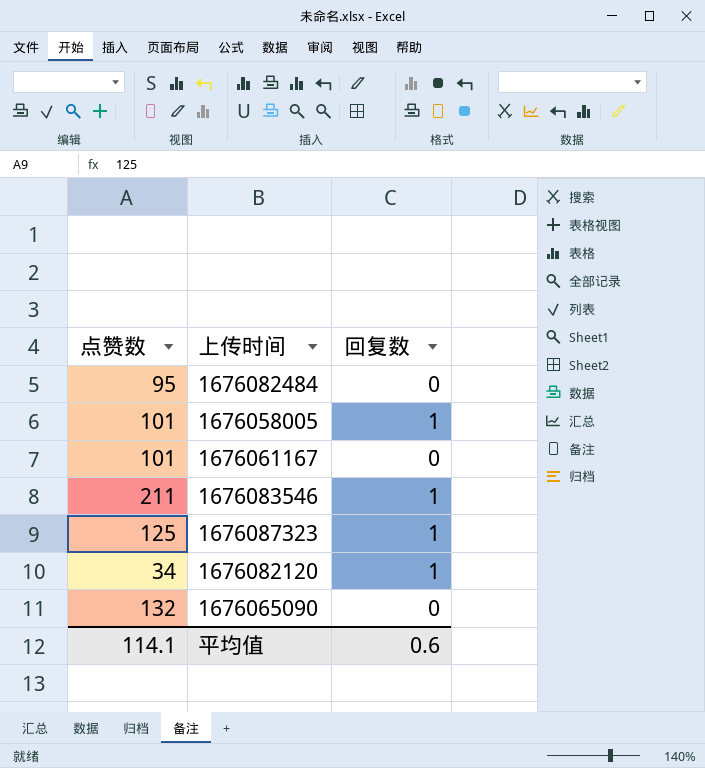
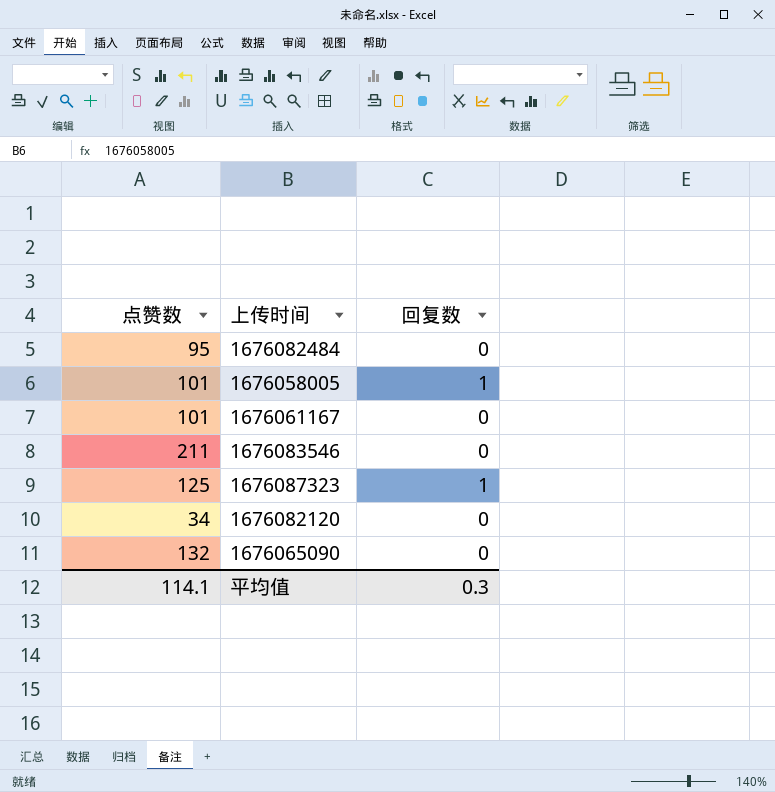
1676083546 | 回复数: 1 -> 0
1676082120 | 回复数: 1 -> 0
平均值 | 回复数: 0.6 -> 0.3

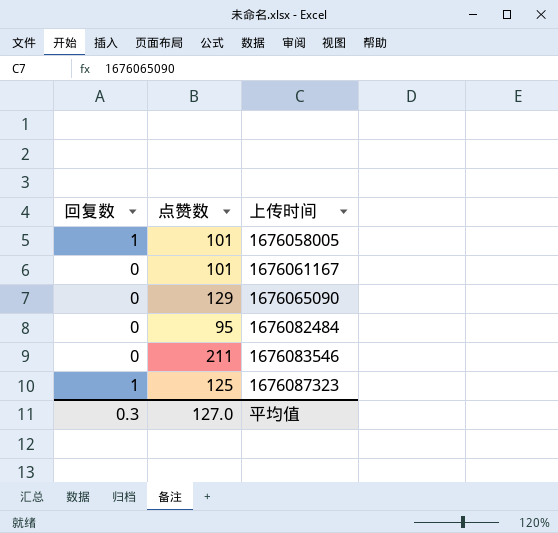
row order: none -> 上传时间 ascending
column 回复数 | position: 3 -> 1
row 1676082120: 34 | 0 -> none
1676065090 | 点赞数: 132 -> 129
平均值 | 点赞数: 114.1 -> 127.0

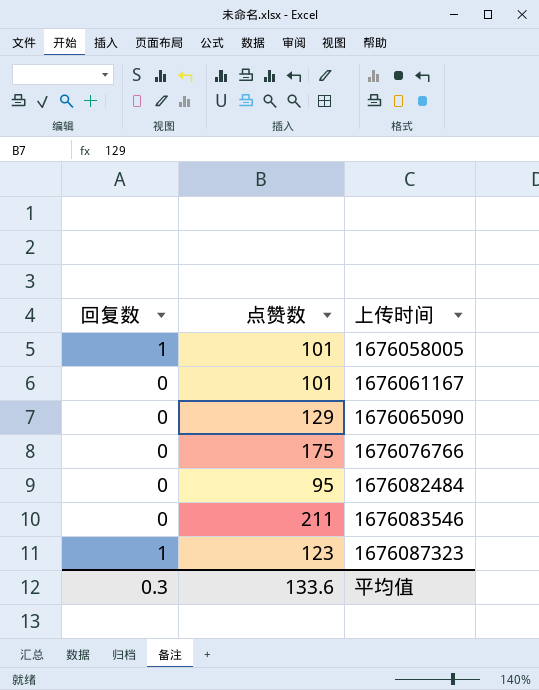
row 1676076766: none -> 0 | 175
1676087323 | 点赞数: 125 -> 123
平均值 | 点赞数: 127.0 -> 133.6

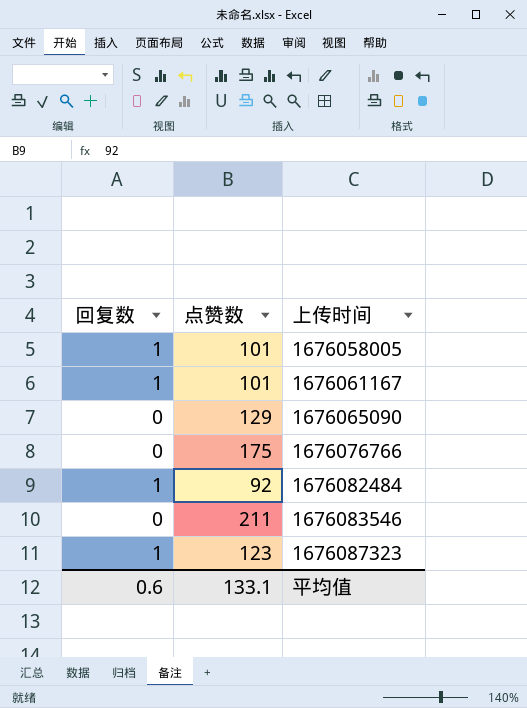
1676061167 | 回复数: 0 -> 1
1676082484 | 回复数: 0 -> 1
1676082484 | 点赞数: 95 -> 92
平均值 | 回复数: 0.3 -> 0.6
平均值 | 点赞数: 133.6 -> 133.1

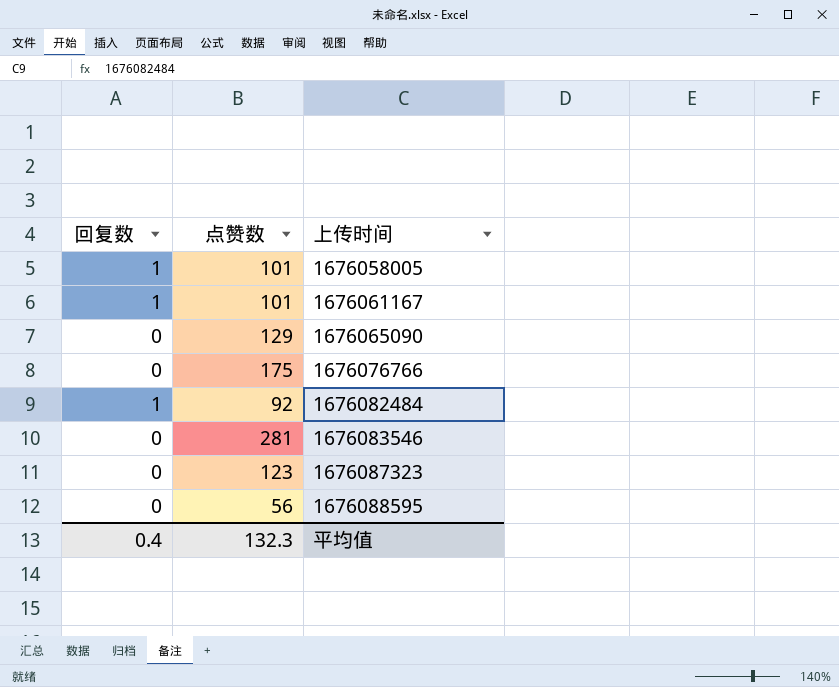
1676083546 | 点赞数: 211 -> 281
1676087323 | 回复数: 1 -> 0
row 1676088595: none -> 0 | 56
平均值 | 回复数: 0.6 -> 0.4
平均值 | 点赞数: 133.1 -> 132.3

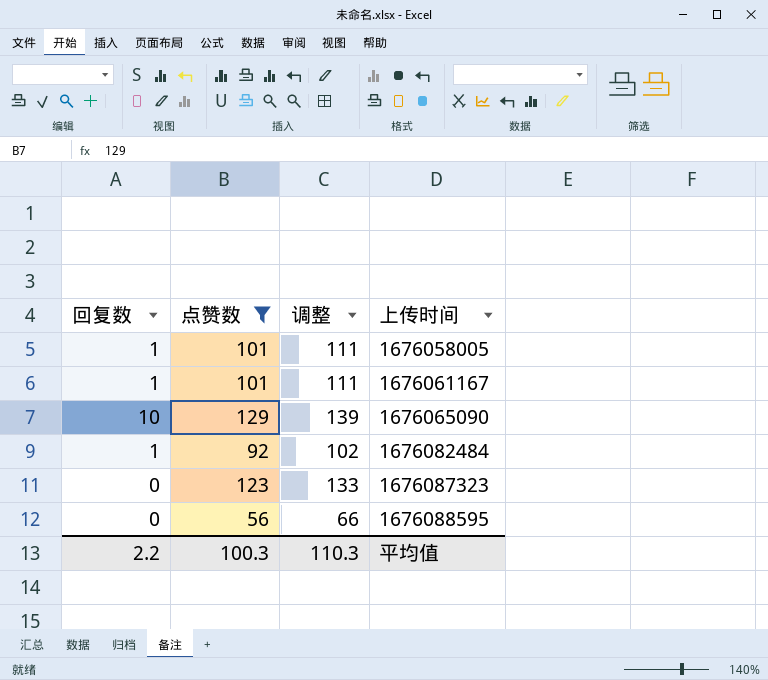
filter: none -> 点赞数 <= 129
column 调整 | formula: none -> [点赞数] + 10
1676065090 | 回复数: 0 -> 10
平均值 | 回复数: 0.4 -> 2.2
平均值 | 点赞数: 132.3 -> 100.3

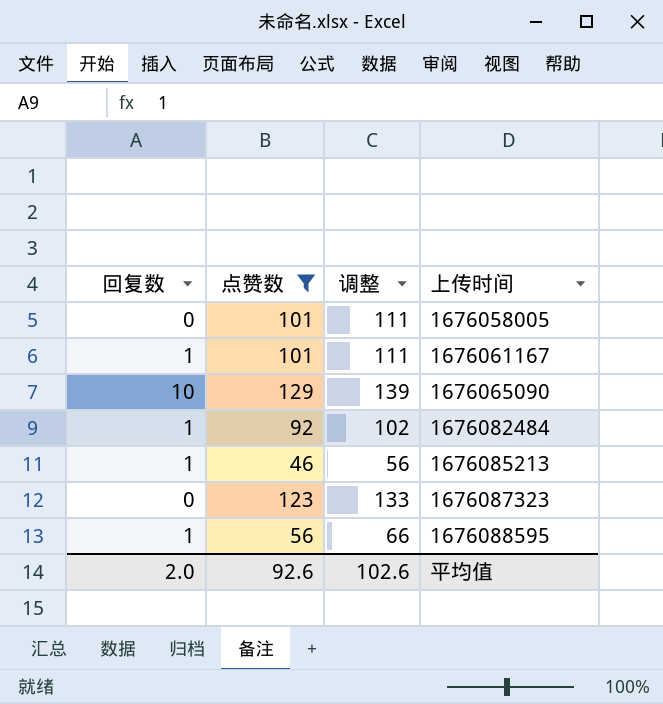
1676058005 | 回复数: 1 -> 0
row 1676085213: none -> 1 | 46 | 56
1676088595 | 回复数: 0 -> 1
平均值 | 回复数: 2.2 -> 2.0
平均值 | 点赞数: 100.3 -> 92.6
平均值 | 调整: 110.3 -> 102.6

